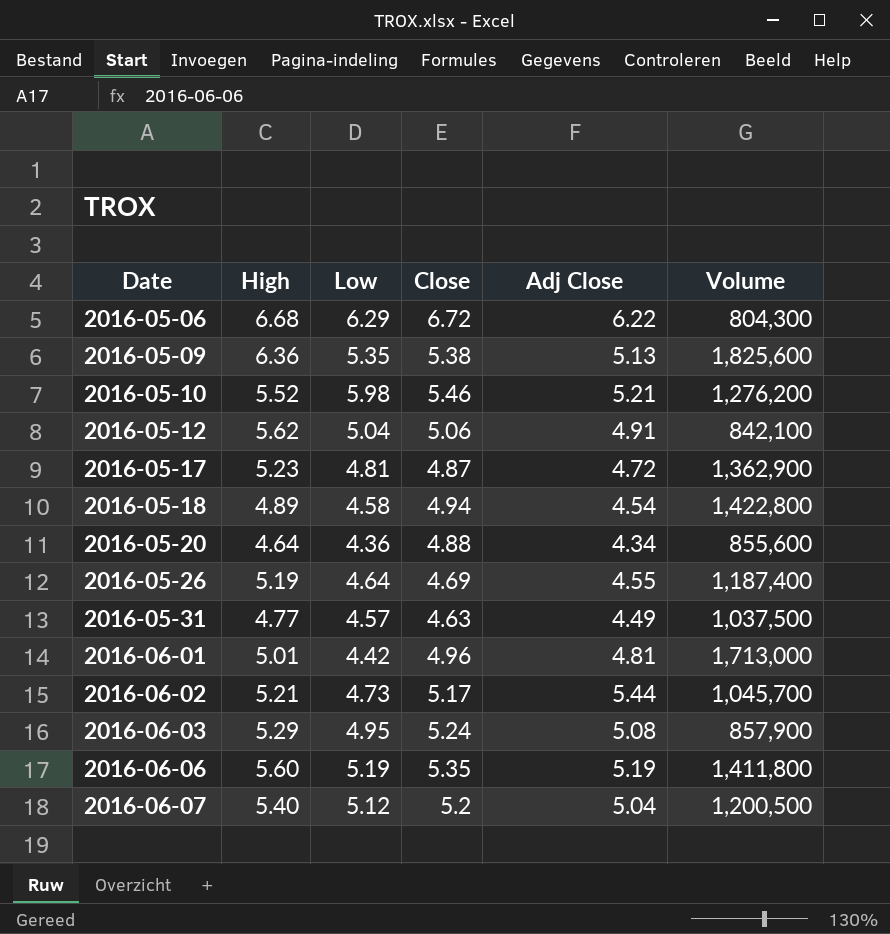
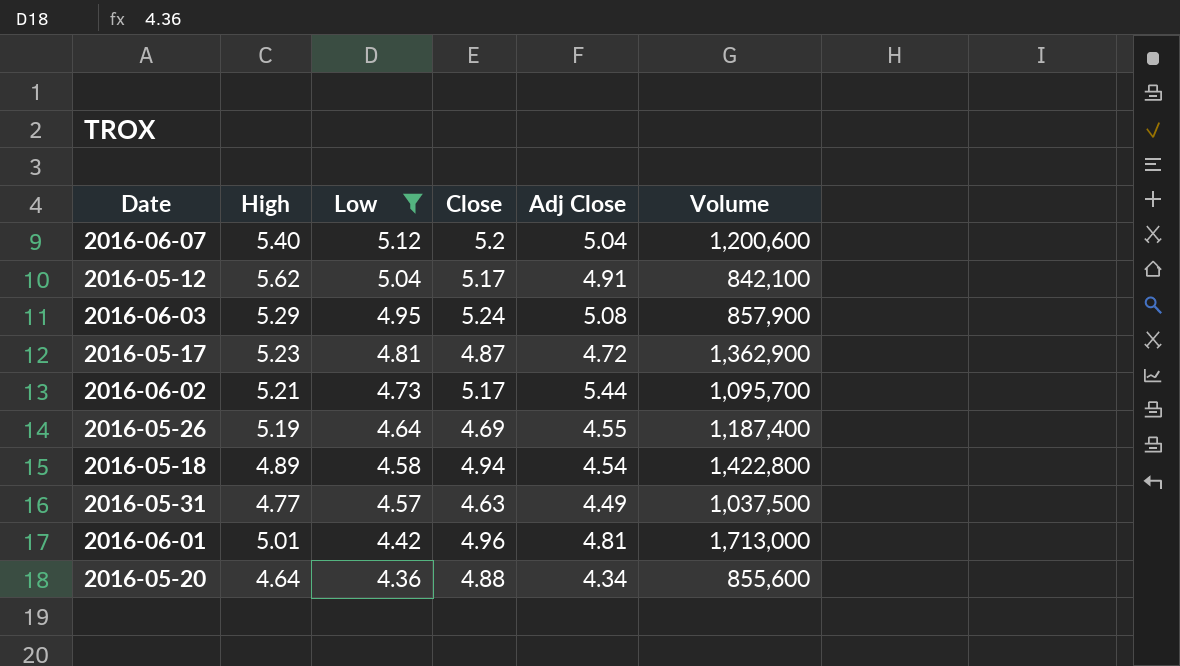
filter: none -> Low <= 5.12
row order: Date ascending -> Low descending
2016-06-07 | Volume: 1,200,500 -> 1,200,600
2016-05-12 | Close: 5.06 -> 5.17
2016-06-02 | Volume: 1,045,700 -> 1,095,700

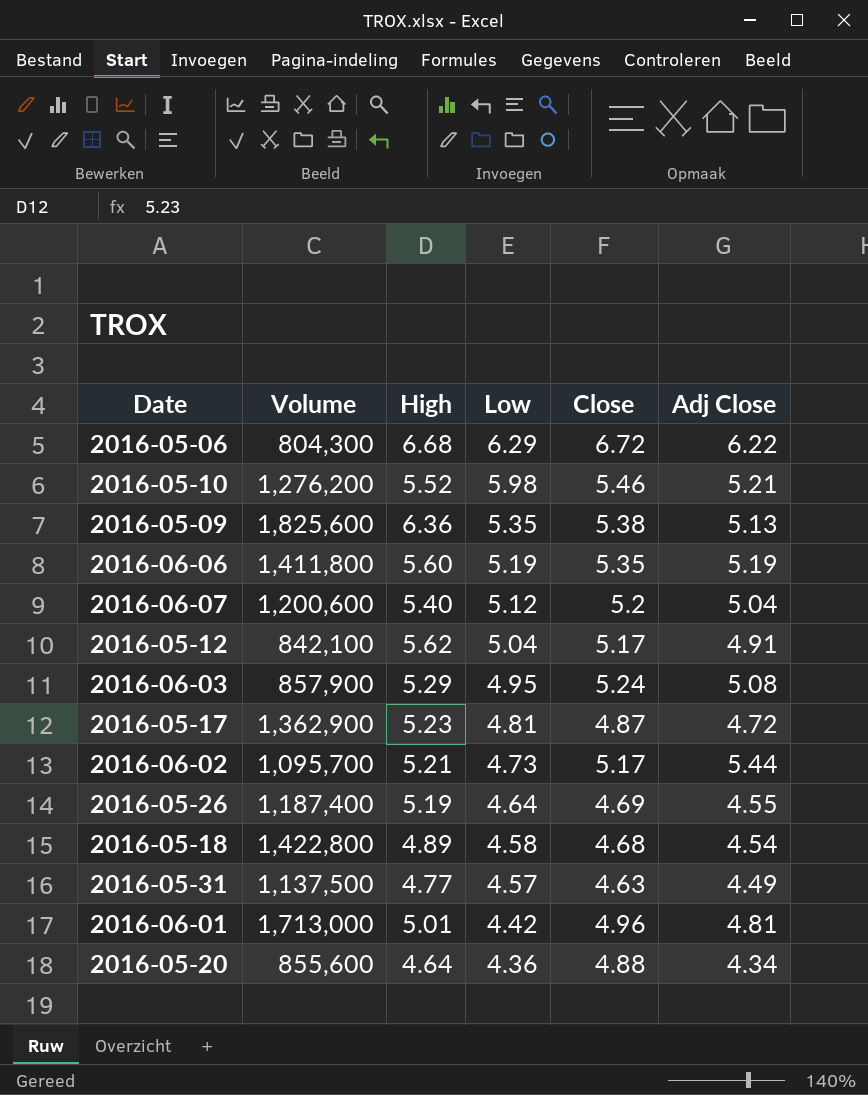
filter: Low <= 5.12 -> none
column Volume | position: 6 -> 2
2016-05-18 | Close: 4.94 -> 4.68
2016-05-31 | Volume: 1,037,500 -> 1,137,500

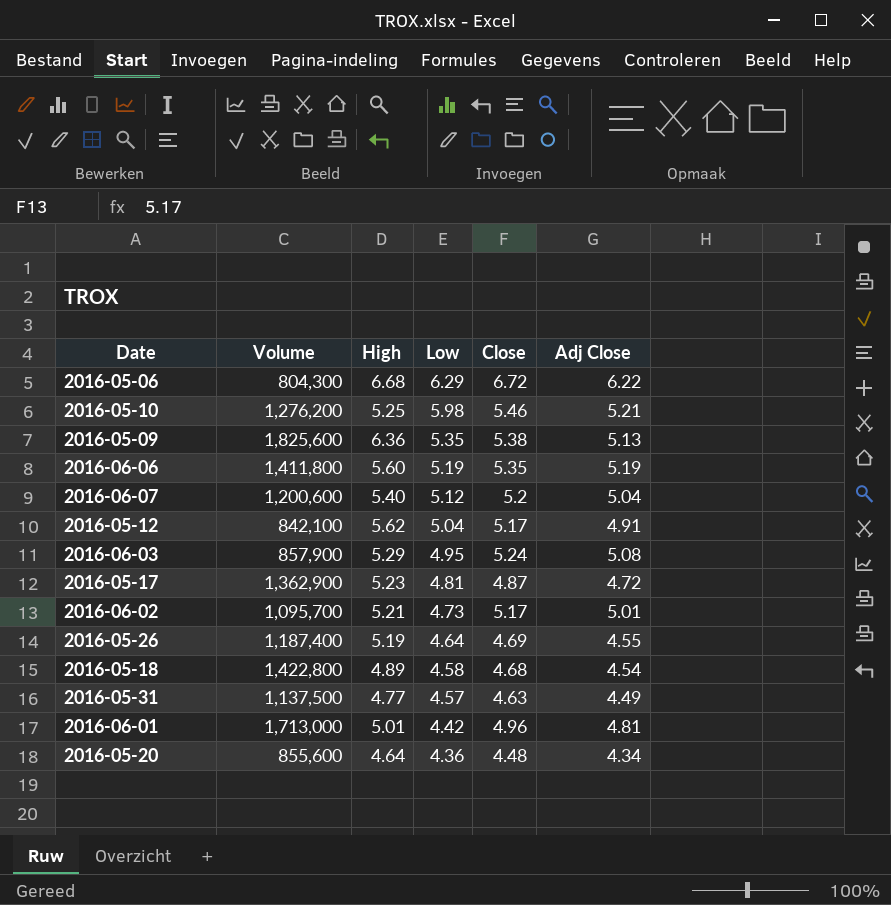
2016-05-10 | High: 5.52 -> 5.25
2016-06-02 | Adj Close: 5.44 -> 5.01
2016-05-20 | Close: 4.88 -> 4.48

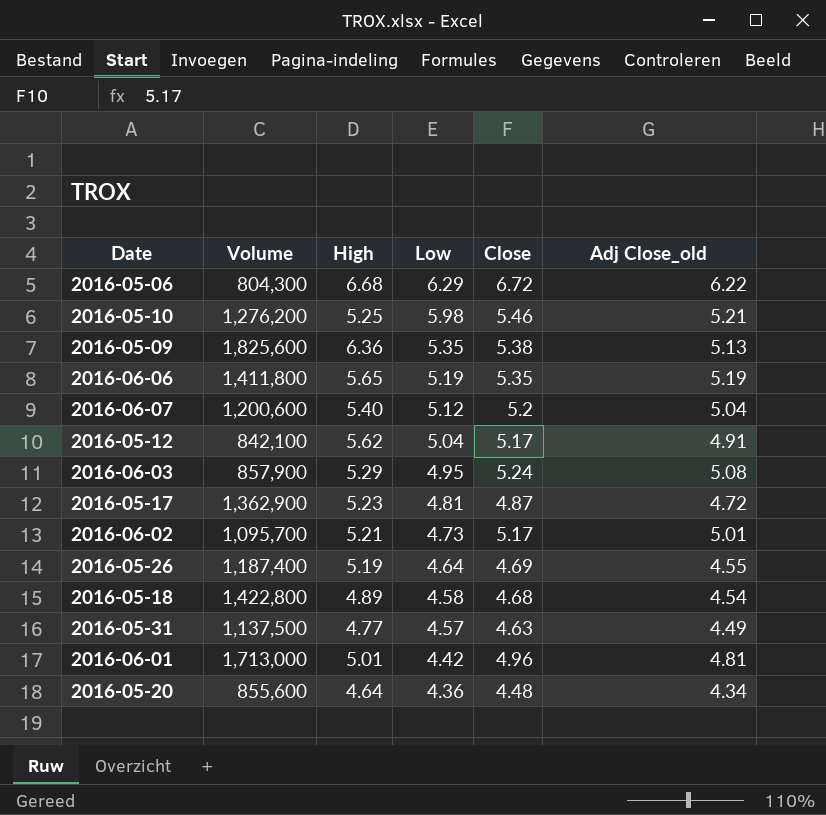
column name: Adj Close -> Adj Close_old
2016-06-06 | High: 5.60 -> 5.65

